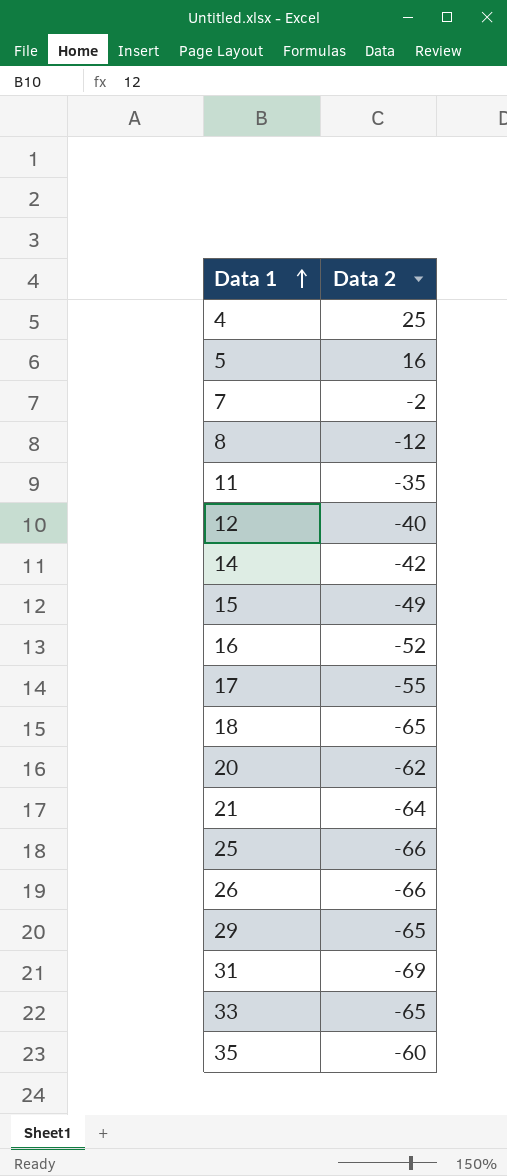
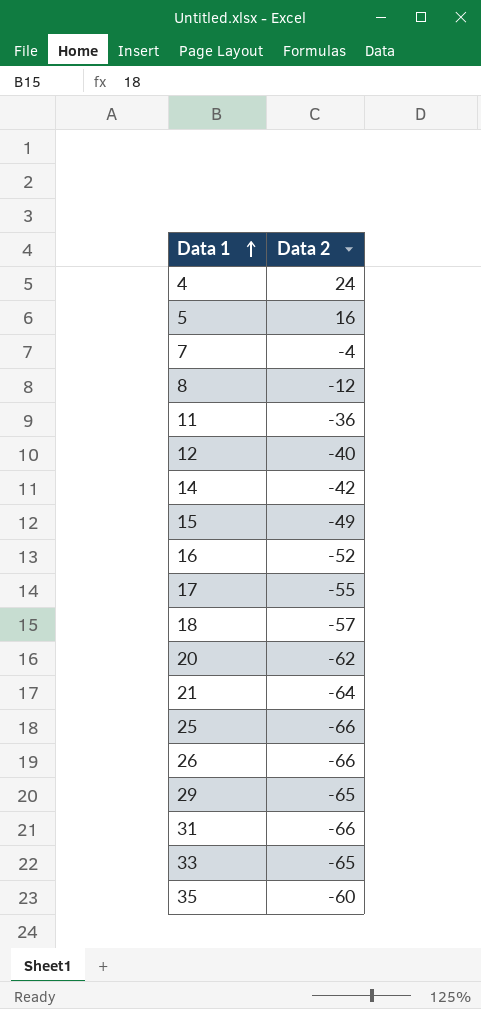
4 | Data 2: 25 -> 24
7 | Data 2: -2 -> -4
11 | Data 2: -35 -> -36
18 | Data 2: -65 -> -57
31 | Data 2: -69 -> -66

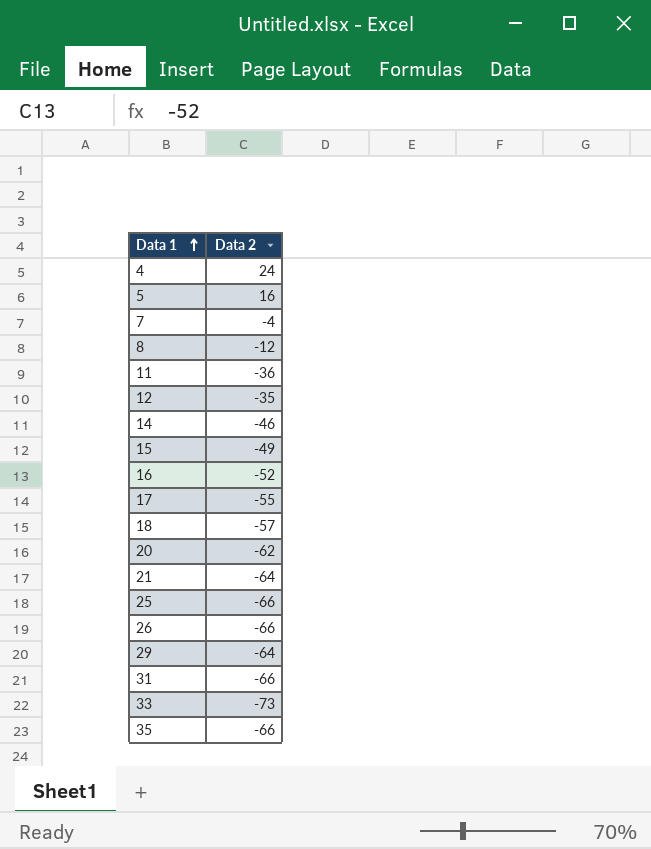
12 | Data 2: -40 -> -35
14 | Data 2: -42 -> -46
29 | Data 2: -65 -> -64
33 | Data 2: -65 -> -73
35 | Data 2: -60 -> -66

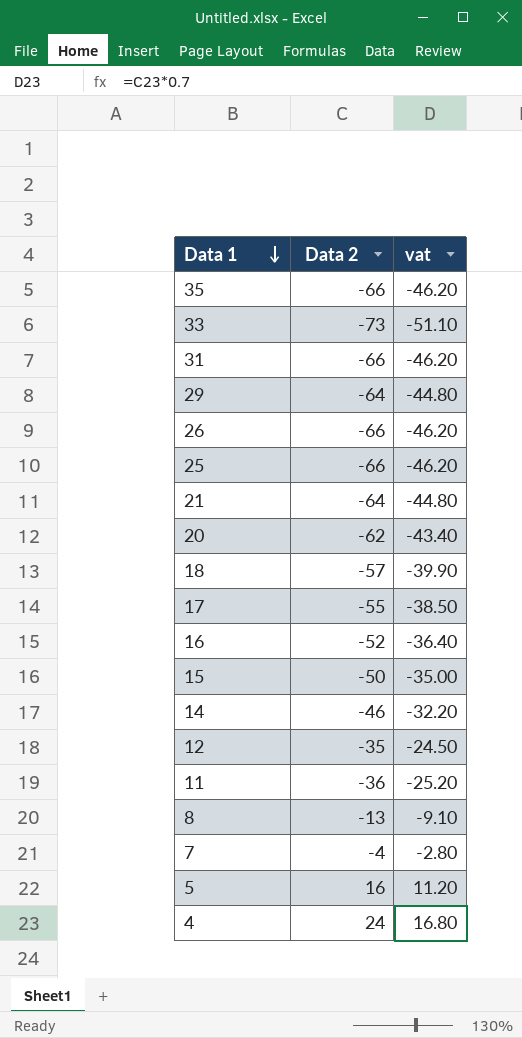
row order: Data 1 ascending -> Data 1 descending
column vat | formula: none -> [Data 2] * 0.7
15 | Data 2: -49 -> -50
8 | Data 2: -12 -> -13

